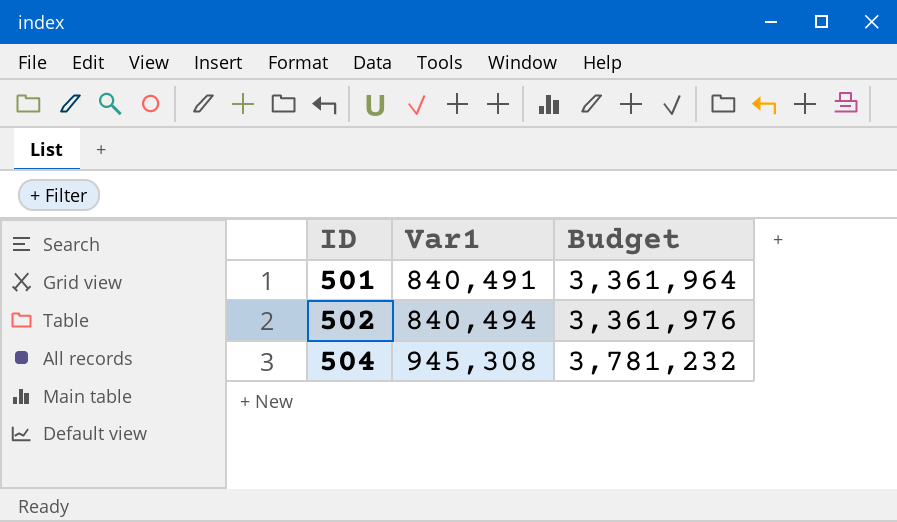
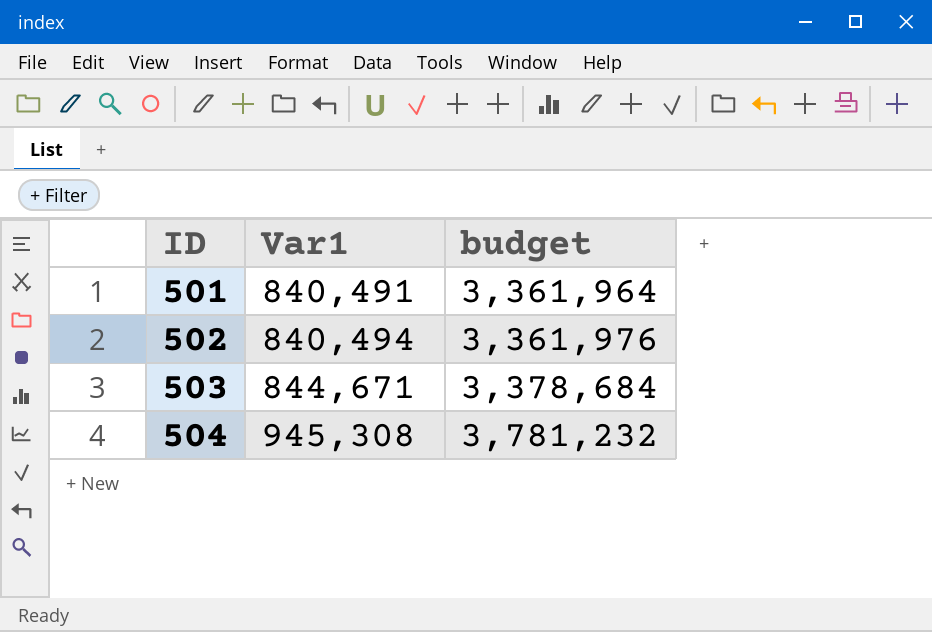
column name: Budget -> budget
row 503: none -> 844,671 | 3,378,684

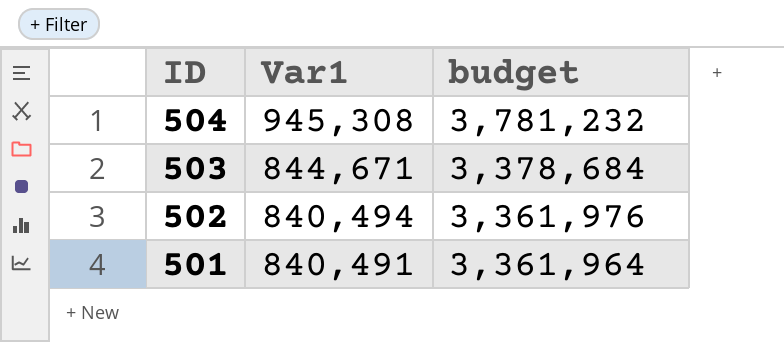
row order: ID ascending -> ID descending

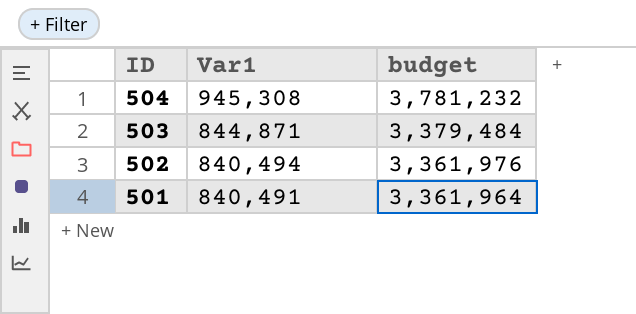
503 | Var1: 844,671 -> 844,871
503 | budget: 3,378,684 -> 3,379,484

